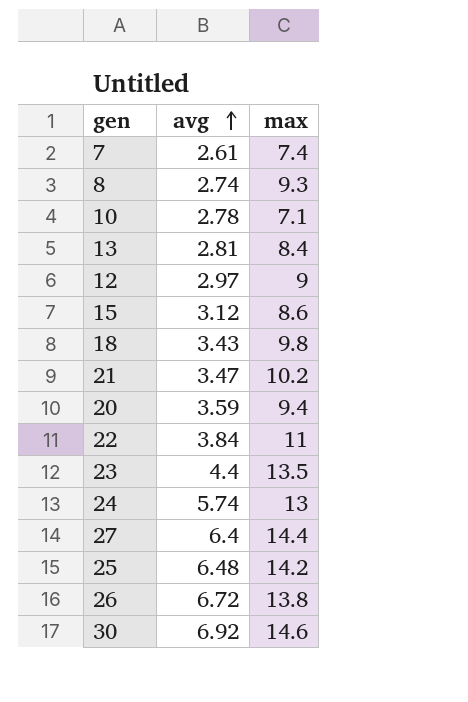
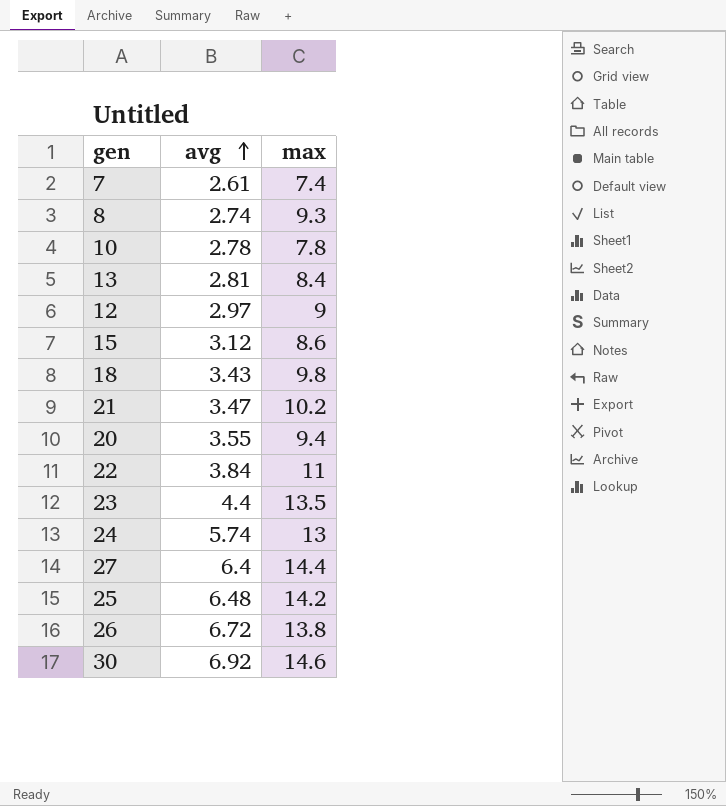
10 | max: 7.1 -> 7.8
20 | avg: 3.59 -> 3.55

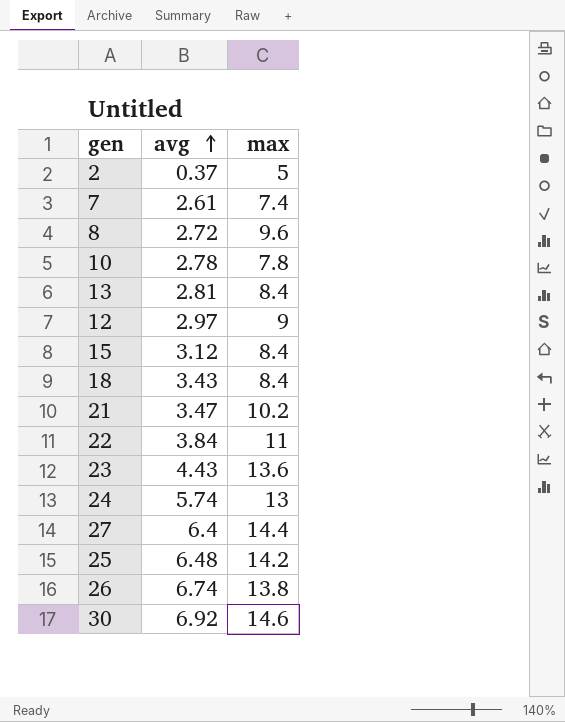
row 20: 3.55 | 9.4 -> none
row 2: none -> 0.37 | 5
8 | avg: 2.74 -> 2.72
8 | max: 9.3 -> 9.6
15 | max: 8.6 -> 8.4
18 | max: 9.8 -> 8.4
23 | avg: 4.4 -> 4.43
23 | max: 13.5 -> 13.6
26 | avg: 6.72 -> 6.74

